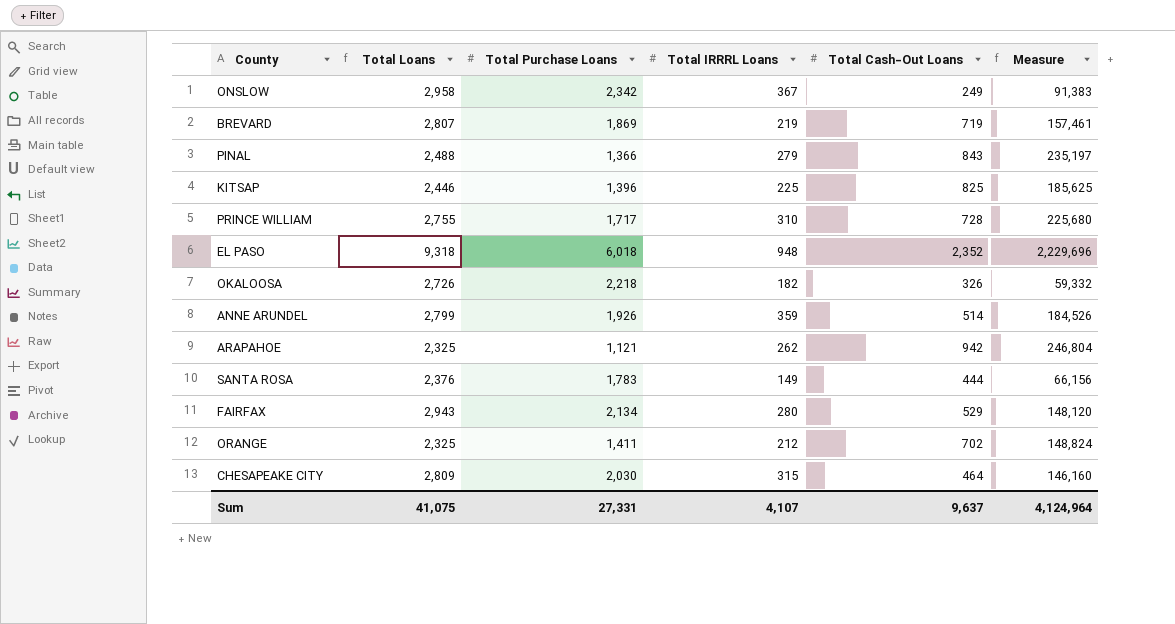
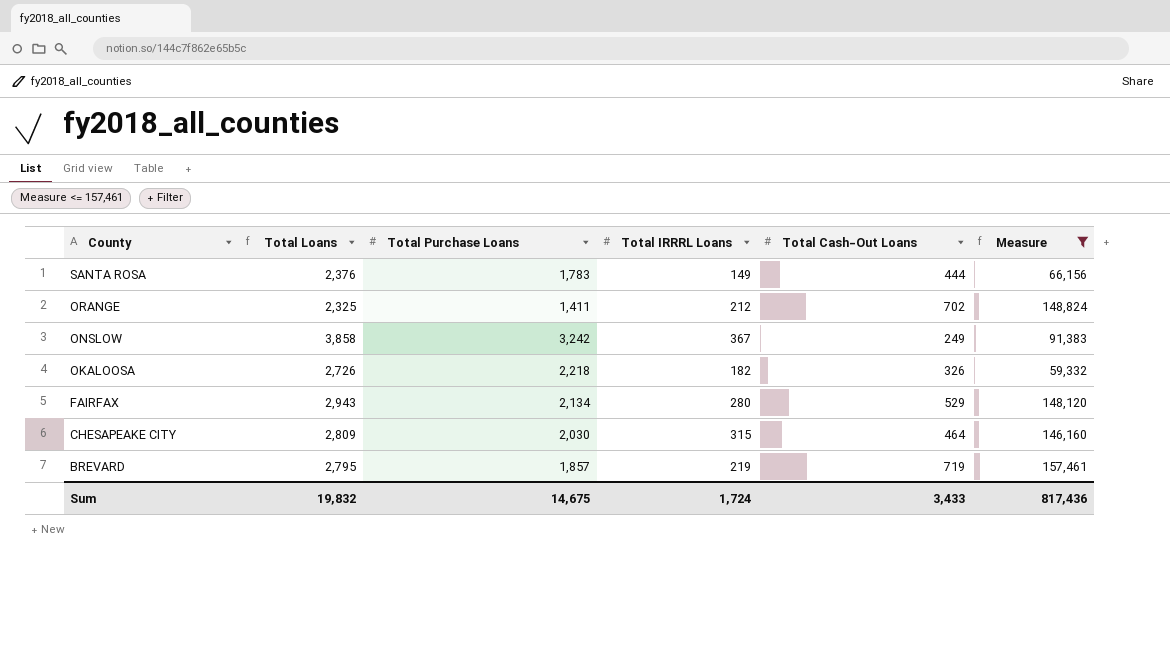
filter: none -> Measure <= 157,461
row order: none -> County descending
ONSLOW | Total Loans: 2,958 -> 3,858
ONSLOW | Total Purchase Loans: 2,342 -> 3,242
BREVARD | Total Loans: 2,807 -> 2,795
BREVARD | Total Purchase Loans: 1,869 -> 1,857
Sum | Total Loans: 41,075 -> 19,832
Sum | Total Purchase Loans: 27,331 -> 14,675
Sum | Total IRRRL Loans: 4,107 -> 1,724
Sum | Total Cash-Out Loans: 9,637 -> 3,433
Sum | Measure: 4,124,964 -> 817,436

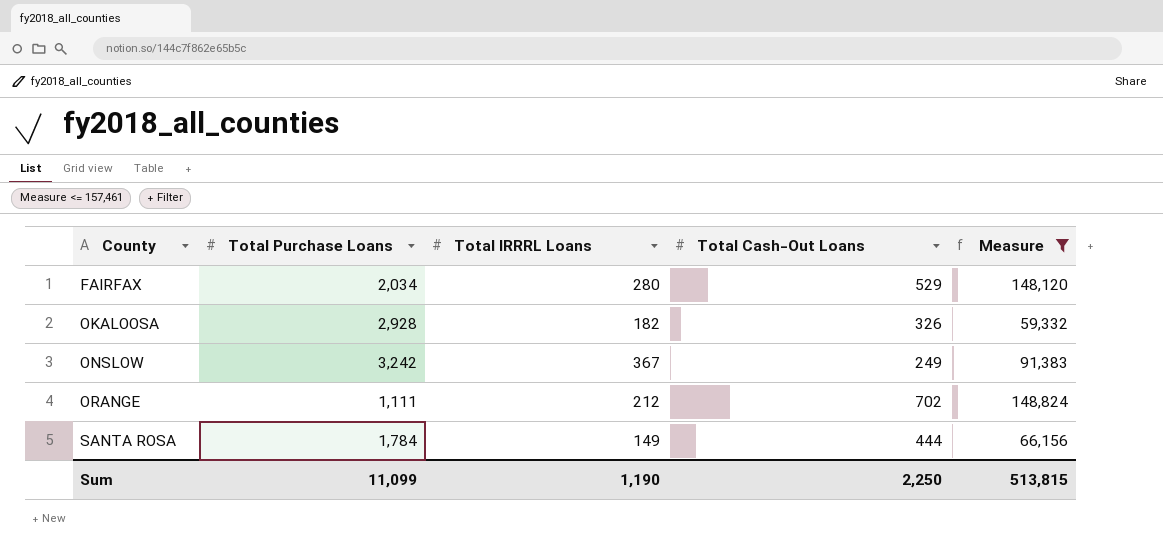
row order: County descending -> County ascending
column Total Loans | formula: [Total Purchase Loans] + [Total IRRRL Loans] + [Total Cash-Out Loans] -> none
row CHESAPEAKE CITY: 2,809 | 2,030 | 315 | 464 | 146,160 -> none
row BREVARD: 2,795 | 1,857 | 219 | 719 | 157,461 -> none
FAIRFAX | Total Purchase Loans: 2,134 -> 2,034
OKALOOSA | Total Purchase Loans: 2,218 -> 2,928
ORANGE | Total Purchase Loans: 1,411 -> 1,111
SANTA ROSA | Total Purchase Loans: 1,783 -> 1,784
Sum | Total Purchase Loans: 14,675 -> 11,099
Sum | Total IRRRL Loans: 1,724 -> 1,190
Sum | Total Cash-Out Loans: 3,433 -> 2,250
Sum | Measure: 817,436 -> 513,815

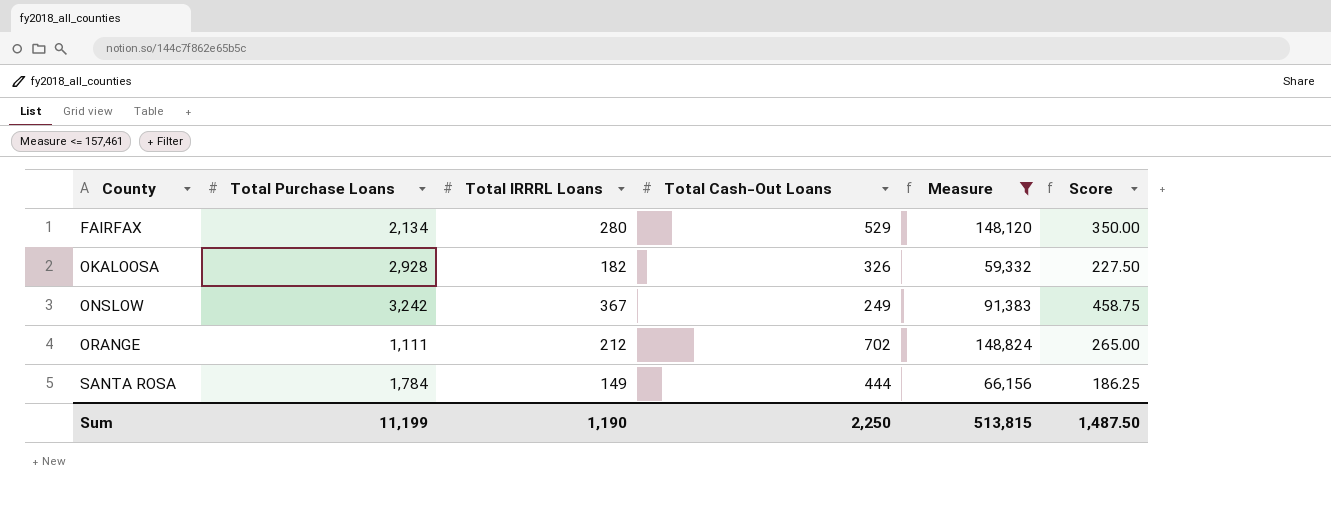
column Score | formula: none -> [Total IRRRL Loans] * 1.25
FAIRFAX | Total Purchase Loans: 2,034 -> 2,134
Sum | Total Purchase Loans: 11,099 -> 11,199

